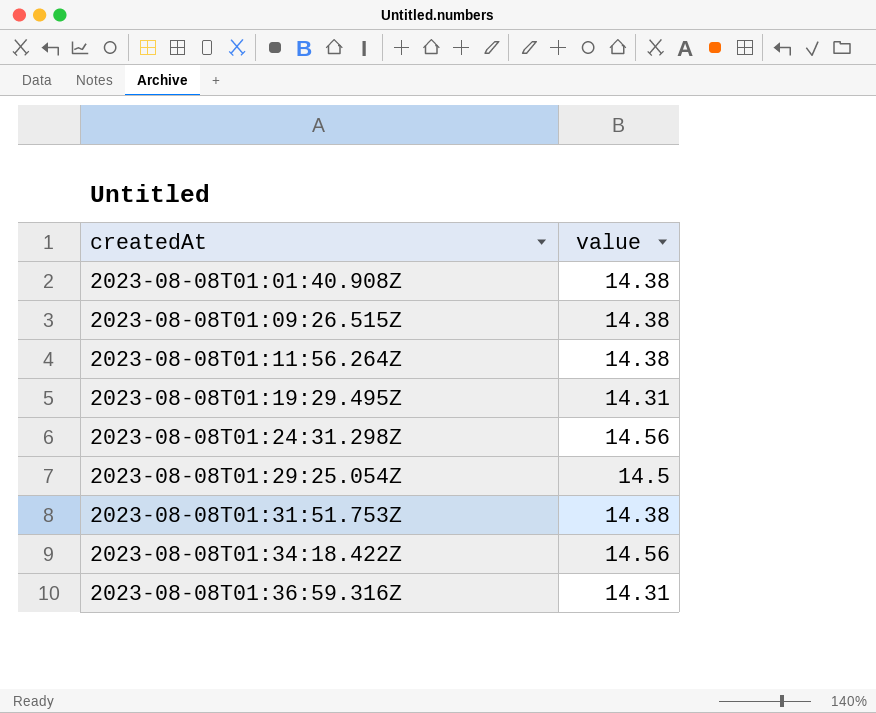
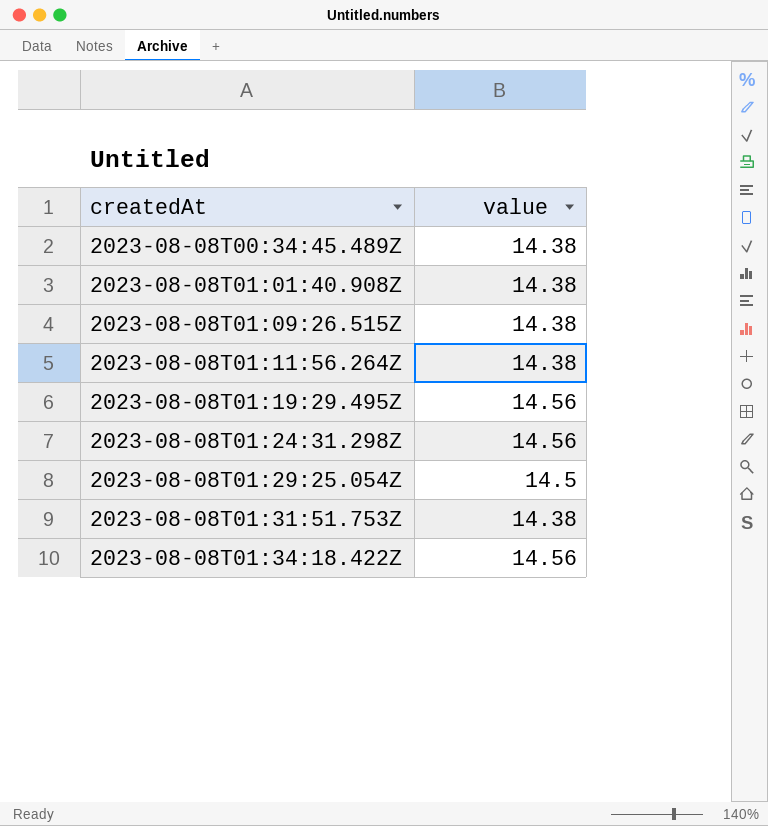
row 2023-08-08T01:36:59.316Z: 14.31 -> none
row 2023-08-08T00:34:45.489Z: none -> 14.38
2023-08-08T01:19:29.495Z | value: 14.31 -> 14.56

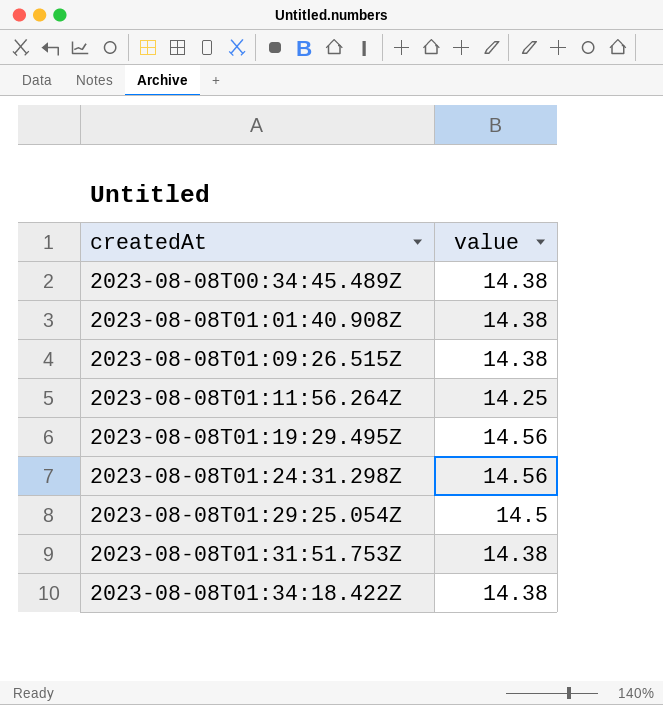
2023-08-08T01:11:56.264Z | value: 14.38 -> 14.25
2023-08-08T01:34:18.422Z | value: 14.56 -> 14.38

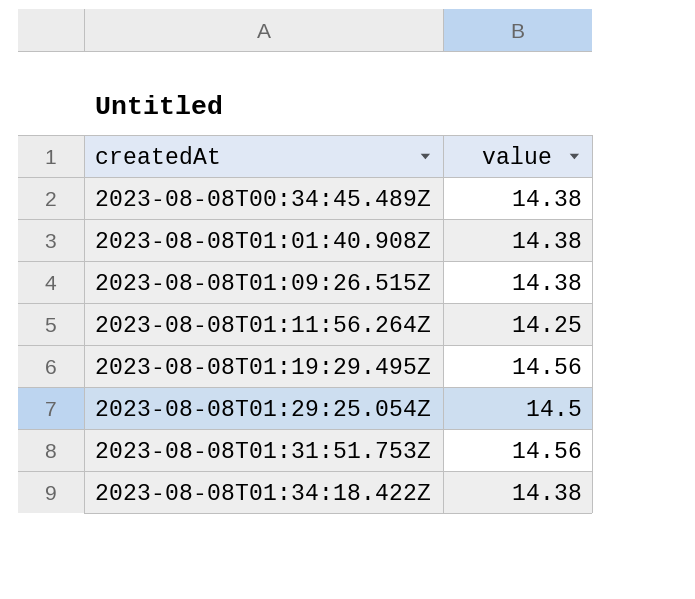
row 2023-08-08T01:24:31.298Z: 14.56 -> none
2023-08-08T01:31:51.753Z | value: 14.38 -> 14.56

